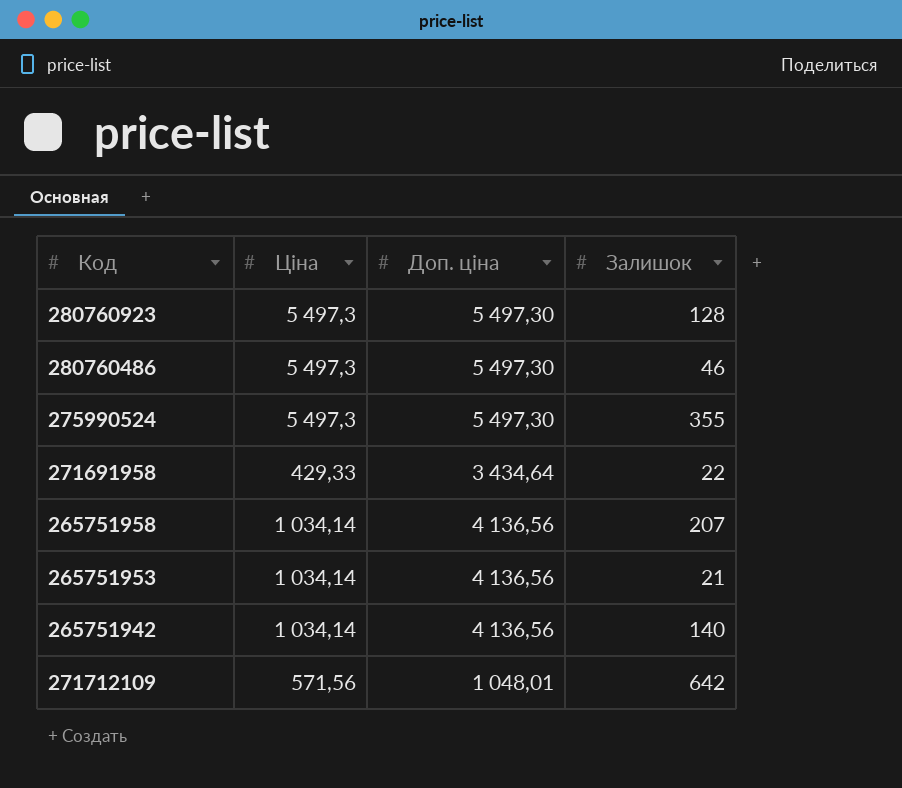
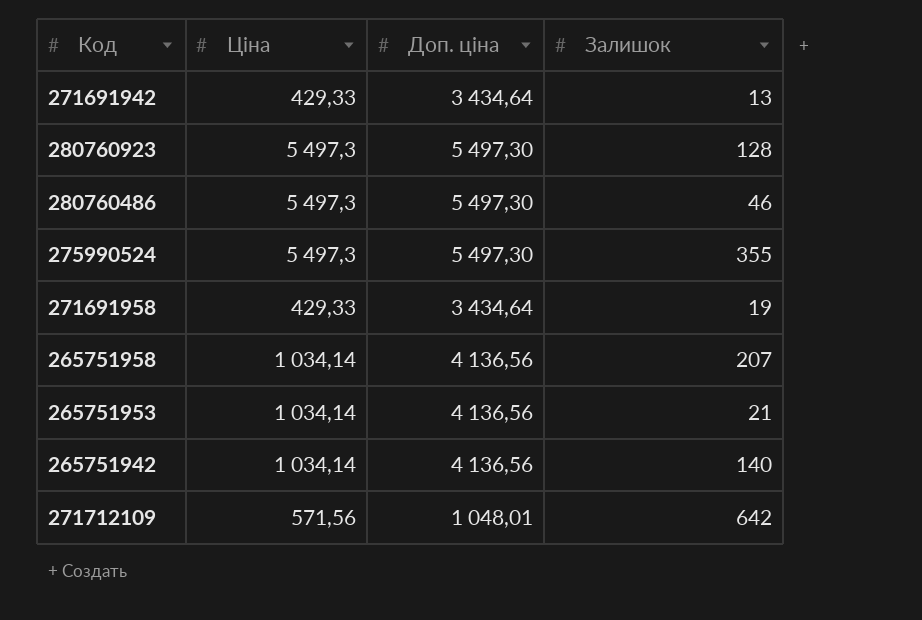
row 271691942: none -> 429,33 | 3 434,64 | 13
271691958 | Залишок: 22 -> 19

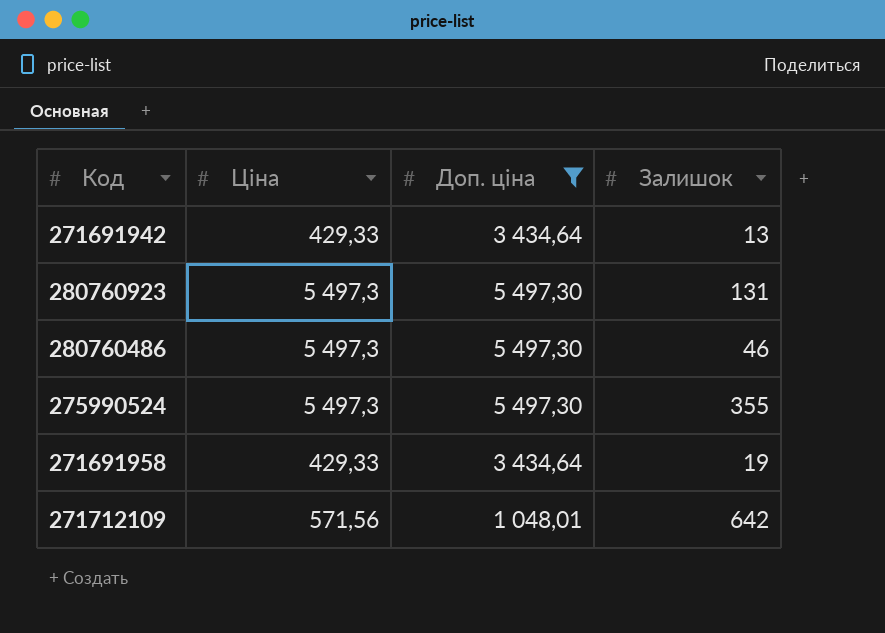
filter: none -> Доп. ціна != 4 136,56
280760923 | Залишок: 128 -> 131

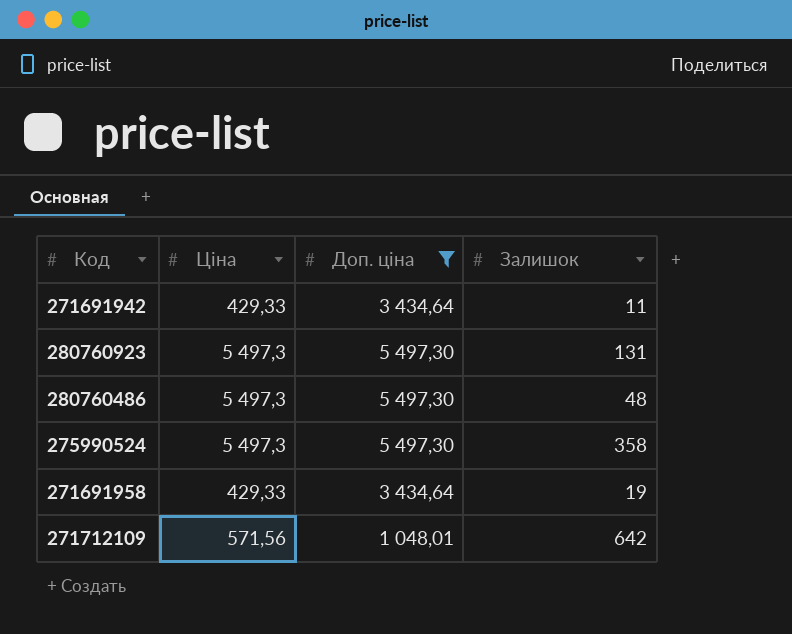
271691942 | Залишок: 13 -> 11
280760486 | Залишок: 46 -> 48
275990524 | Залишок: 355 -> 358

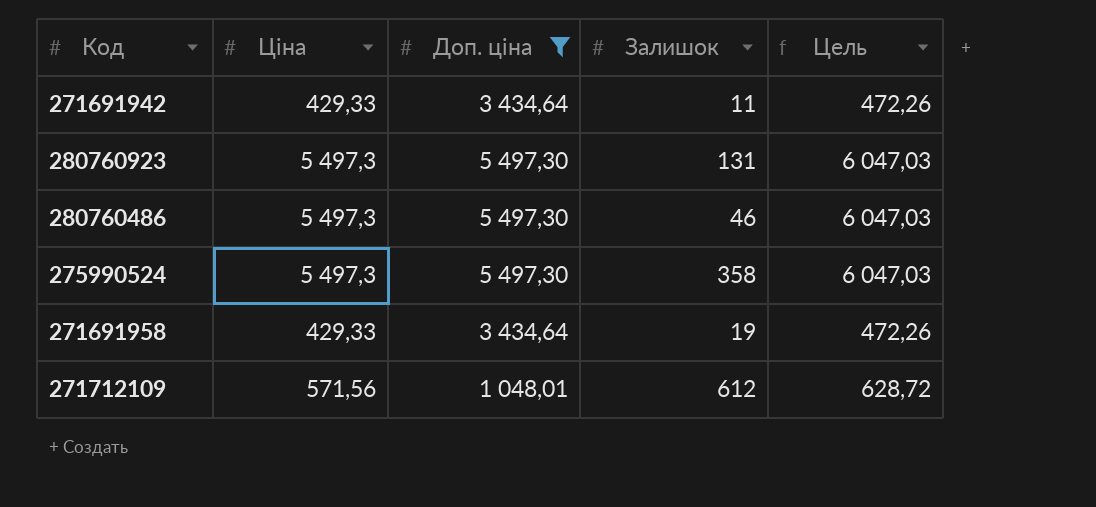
column Цель | formula: none -> [Ціна] * 1,1
280760486 | Залишок: 48 -> 46
271712109 | Залишок: 642 -> 612

